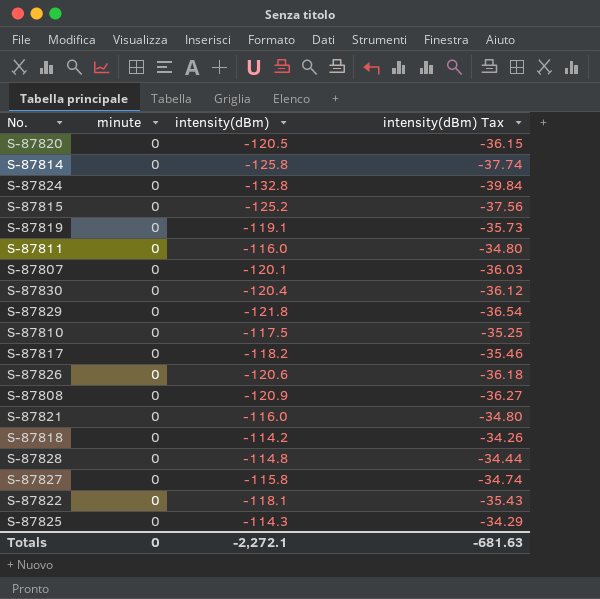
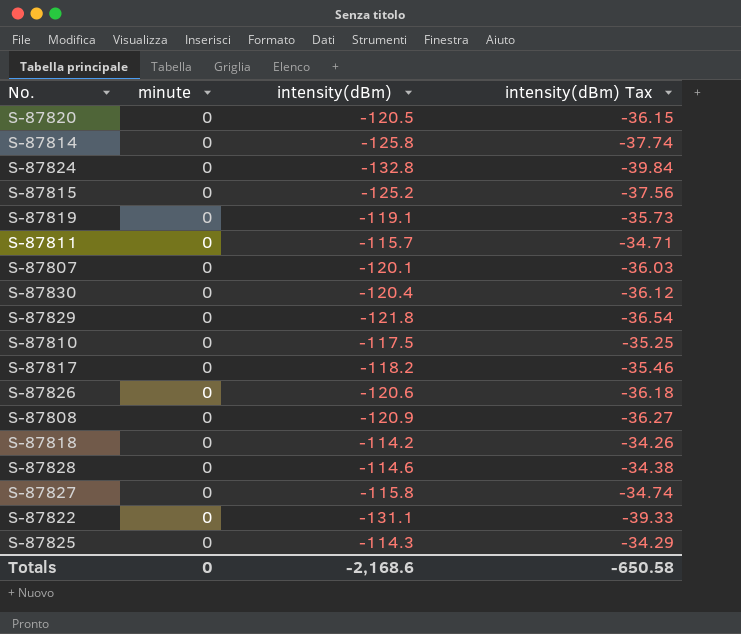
row S-87821: 0 | -116.0 | -34.80 -> none
S-87811 | intensity(dBm): -116.0 -> -115.7
S-87811 | intensity(dBm) Tax: -34.80 -> -34.71
S-87828 | intensity(dBm): -114.8 -> -114.6
S-87828 | intensity(dBm) Tax: -34.44 -> -34.38
S-87822 | intensity(dBm): -118.1 -> -131.1
S-87822 | intensity(dBm) Tax: -35.43 -> -39.33
Totals | intensity(dBm): -2,272.1 -> -2,168.6
Totals | intensity(dBm) Tax: -681.63 -> -650.58

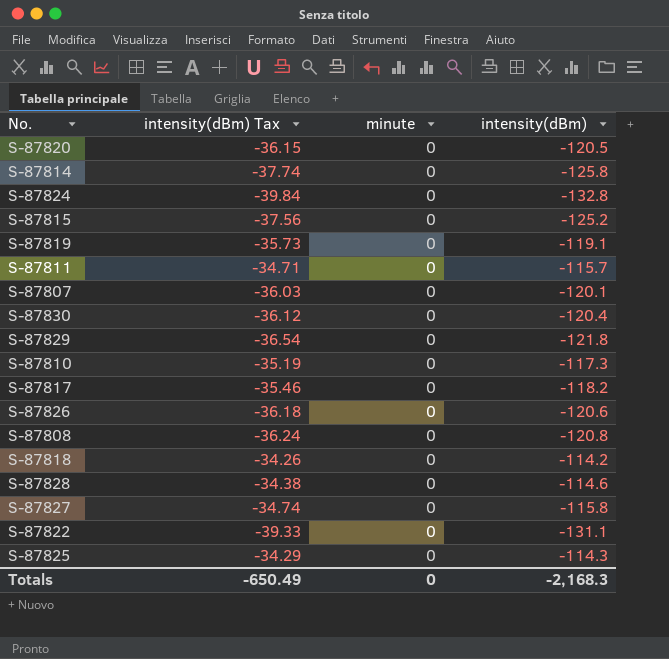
column intensity(dBm) Tax | position: 4 -> 2
S-87810 | intensity(dBm) Tax: -35.25 -> -35.19
S-87810 | intensity(dBm): -117.5 -> -117.3
S-87808 | intensity(dBm) Tax: -36.27 -> -36.24
S-87808 | intensity(dBm): -120.9 -> -120.8
Totals | intensity(dBm) Tax: -650.58 -> -650.49
Totals | intensity(dBm): -2,168.6 -> -2,168.3

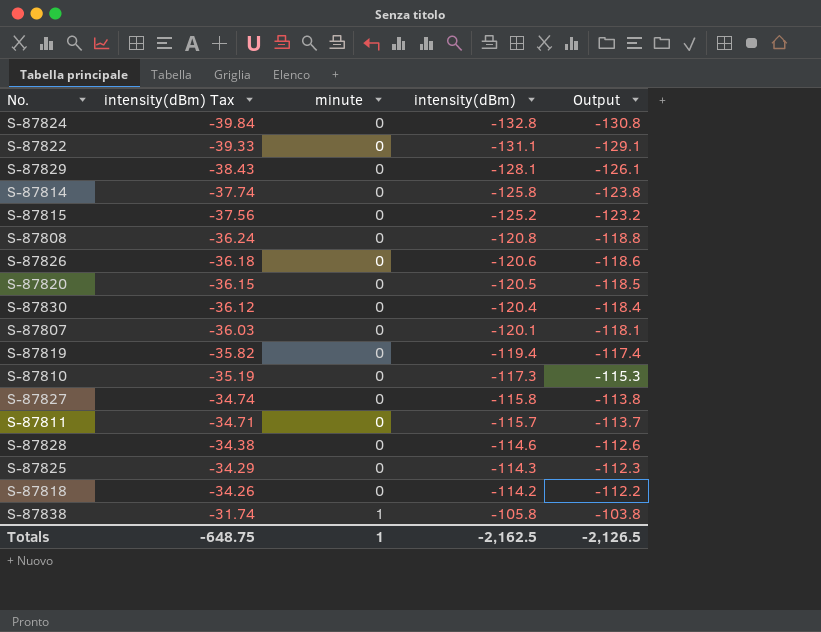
row order: none -> intensity(dBm) Tax ascending
column Output | formula: none -> [intensity(dBm)] + 2
row S-87817: -35.46 | 0 | -118.2 -> none
S-87829 | intensity(dBm) Tax: -36.54 -> -38.43
S-87829 | intensity(dBm): -121.8 -> -128.1
S-87819 | intensity(dBm) Tax: -35.73 -> -35.82
S-87819 | intensity(dBm): -119.1 -> -119.4
row S-87838: none -> -31.74 | 1 | -105.8 | -103.8
Totals | intensity(dBm) Tax: -650.49 -> -648.75
Totals | minute: 0 -> 1
Totals | intensity(dBm): -2,168.3 -> -2,162.5

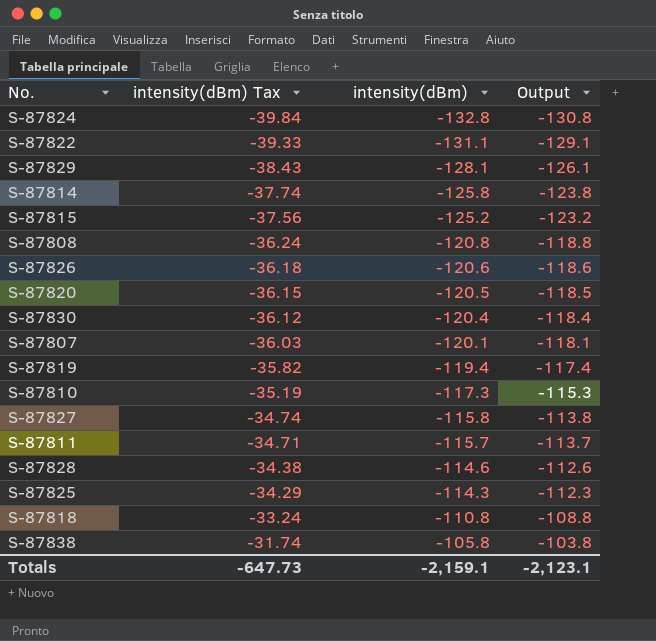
column minute | position: 3 -> none
S-87818 | intensity(dBm) Tax: -34.26 -> -33.24
S-87818 | intensity(dBm): -114.2 -> -110.8
S-87818 | Output: -112.2 -> -108.8
Totals | intensity(dBm) Tax: -648.75 -> -647.73
Totals | intensity(dBm): -2,162.5 -> -2,159.1
Totals | Output: -2,126.5 -> -2,123.1

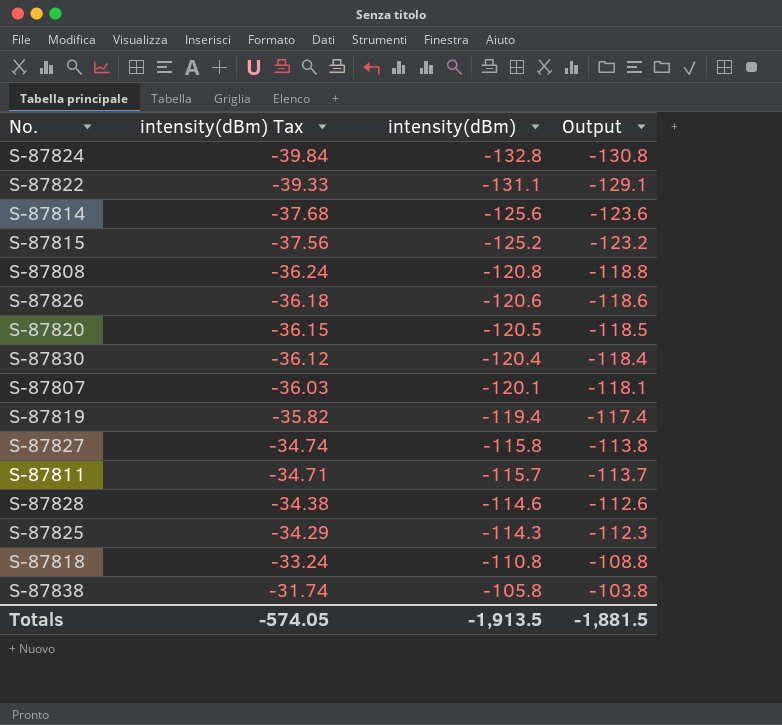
row S-87829: -38.43 | -128.1 | -126.1 -> none
row S-87810: -35.19 | -117.3 | -115.3 -> none
S-87814 | intensity(dBm) Tax: -37.74 -> -37.68
S-87814 | intensity(dBm): -125.8 -> -125.6
S-87814 | Output: -123.8 -> -123.6
Totals | intensity(dBm) Tax: -647.73 -> -574.05
Totals | intensity(dBm): -2,159.1 -> -1,913.5
Totals | Output: -2,123.1 -> -1,881.5

